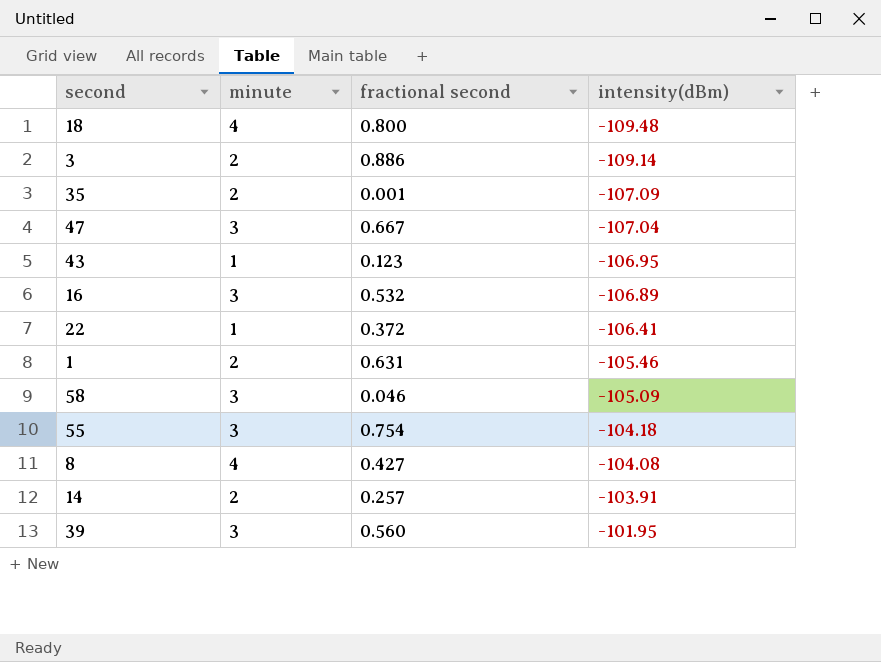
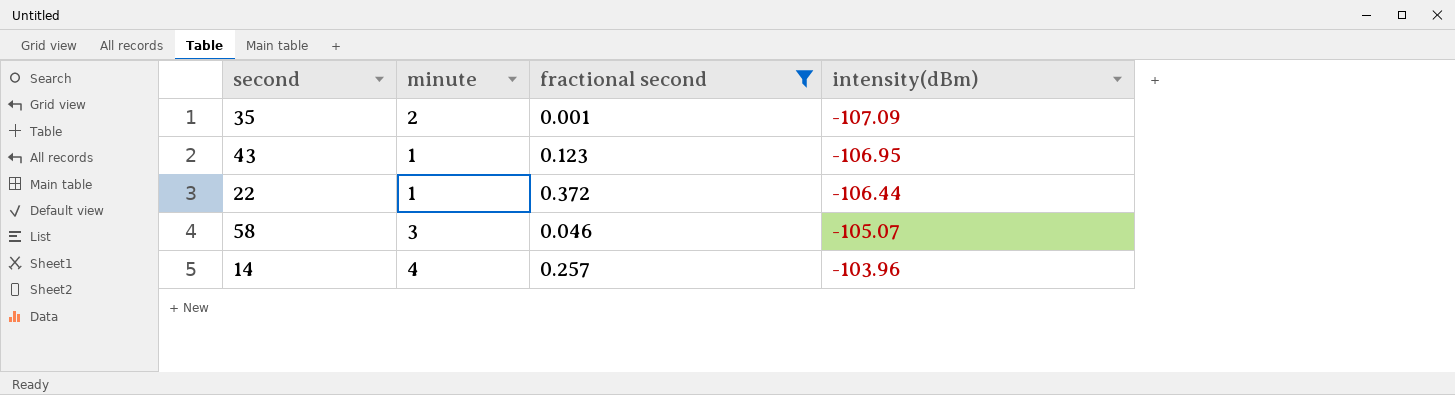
filter: none -> fractional second <= 0.372
22 | intensity(dBm): -106.41 -> -106.44
58 | intensity(dBm): -105.09 -> -105.07
14 | minute: 2 -> 4
14 | intensity(dBm): -103.91 -> -103.96

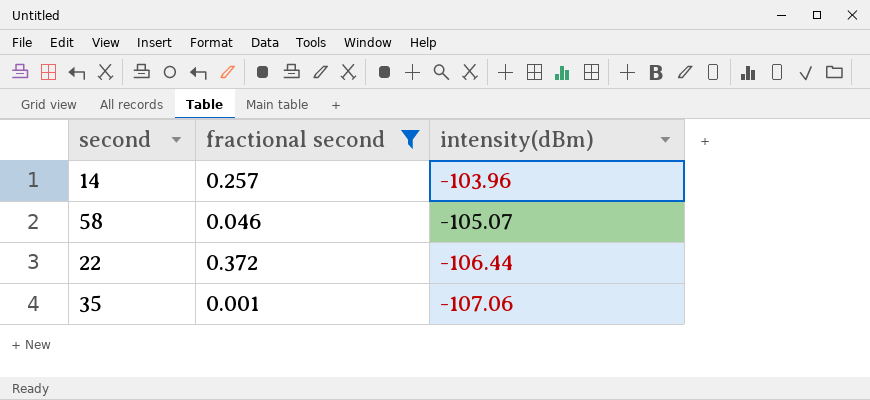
row order: intensity(dBm) ascending -> intensity(dBm) descending
column minute | position: 2 -> none
row 43: 1 | 0.123 | -106.95 -> none
35 | intensity(dBm): -107.09 -> -107.06

